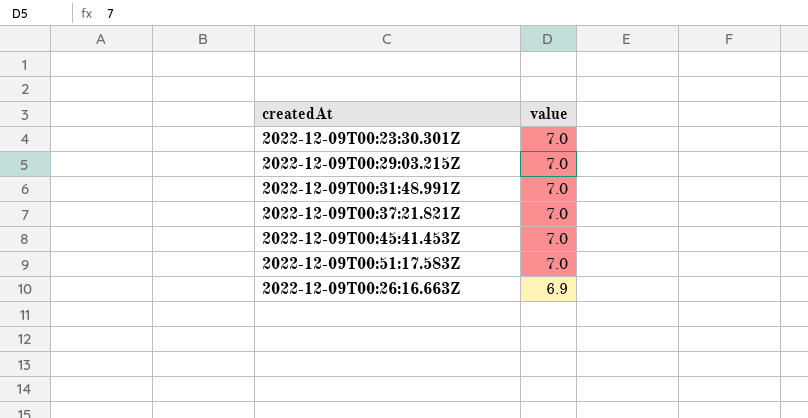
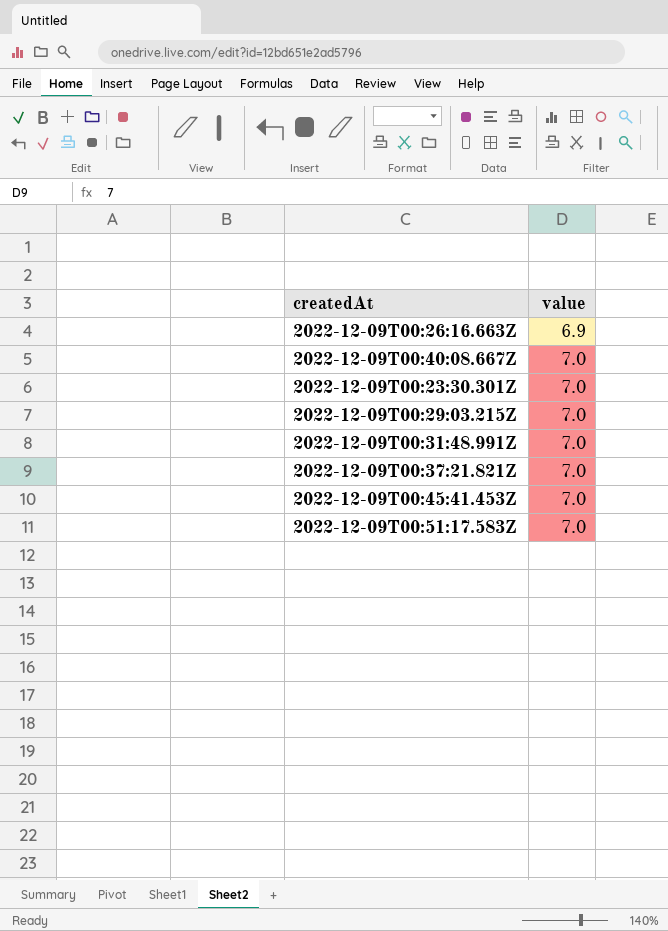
row order: value descending -> value ascending
row 2022-12-09T00:40:08.667Z: none -> 7.0

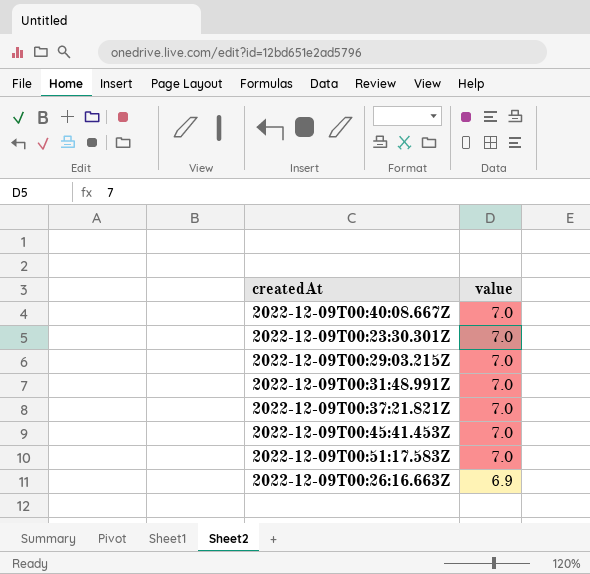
row order: value ascending -> value descending

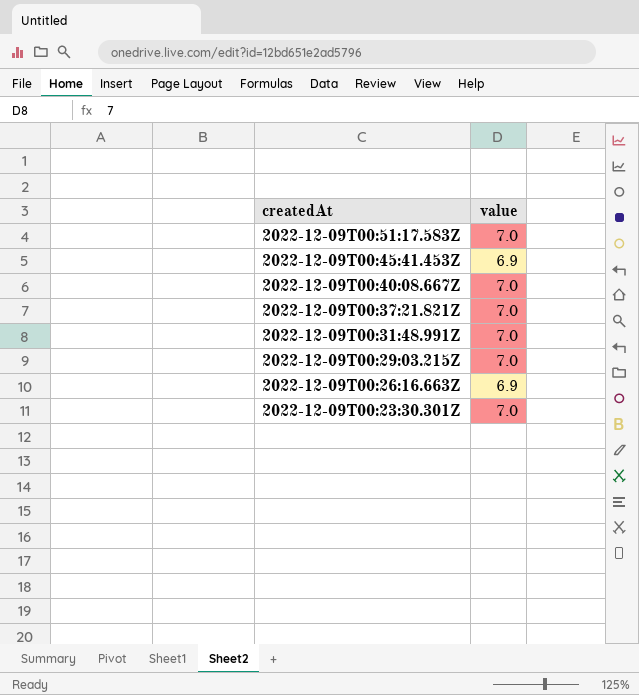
row order: value descending -> createdAt descending
2022-12-09T00:45:41.453Z | value: 7.0 -> 6.9

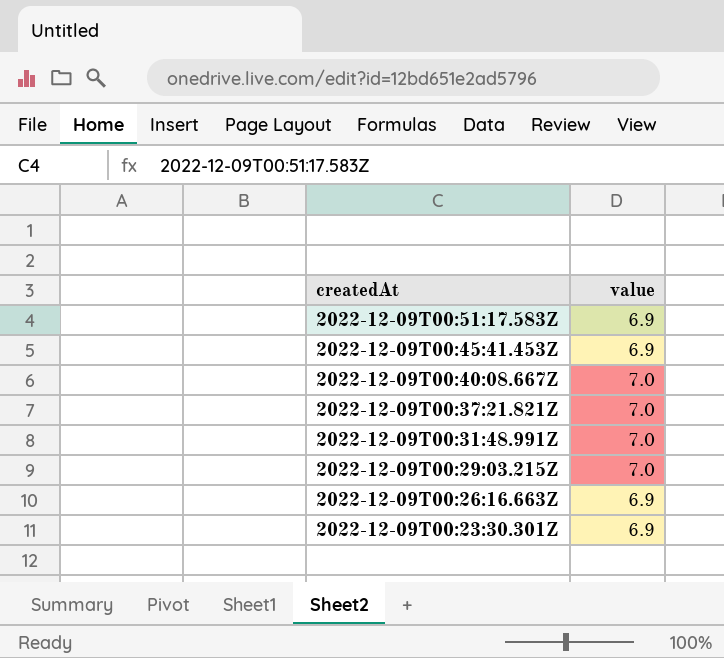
2022-12-09T00:51:17.583Z | value: 7.0 -> 6.9
2022-12-09T00:23:30.301Z | value: 7.0 -> 6.9

